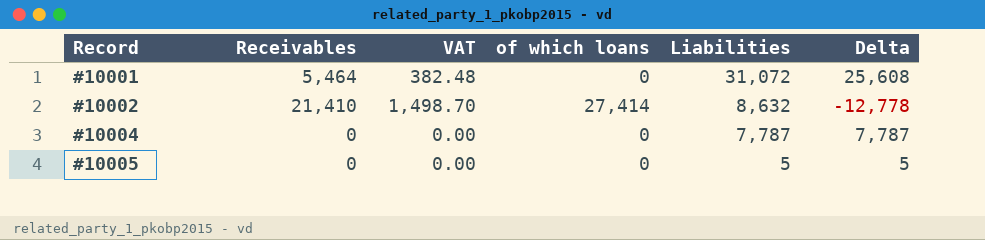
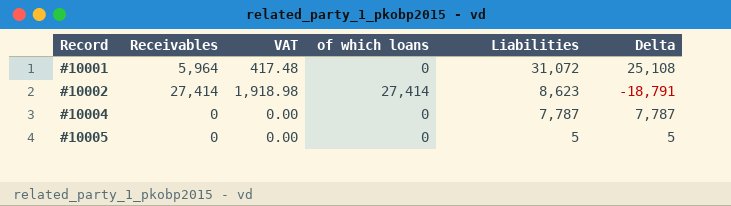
#10001 | Receivables: 5,464 -> 5,964
#10001 | VAT: 382.48 -> 417.48
#10001 | Delta: 25,608 -> 25,108
#10002 | Receivables: 21,410 -> 27,414
#10002 | VAT: 1,498.70 -> 1,918.98
#10002 | Liabilities: 8,632 -> 8,623
#10002 | Delta: -12,778 -> -18,791

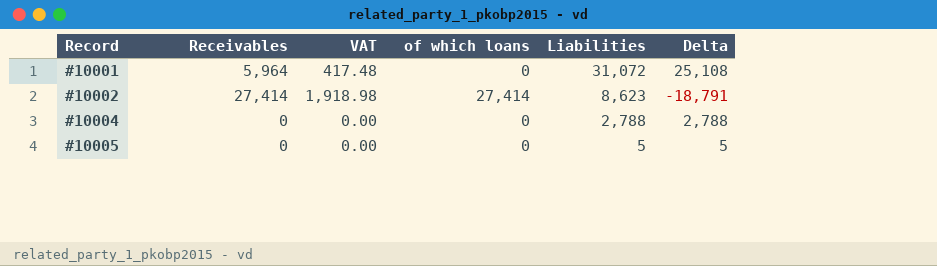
#10004 | Liabilities: 7,787 -> 2,788
#10004 | Delta: 7,787 -> 2,788

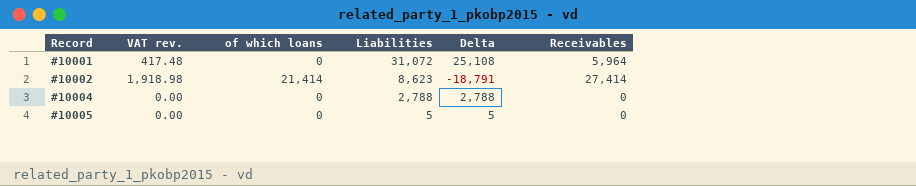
column name: VAT -> VAT rev.
column Receivables | position: 2 -> 6
#10002 | of which loans: 27,414 -> 21,414

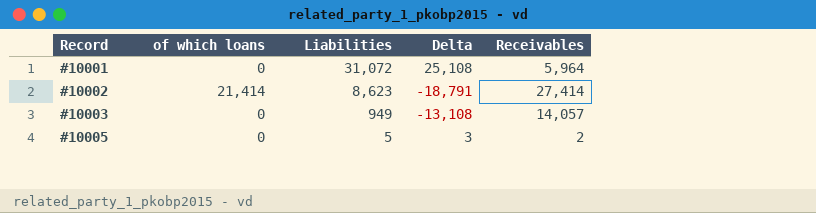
column VAT rev. | formula: [Receivables] * 0.07 -> none
row #10004: 0.00 | 0 | 2,788 | 2,788 | 0 -> none
row #10003: none -> 0 | 949 | -13,108 | 14,057
#10005 | Delta: 5 -> 3
#10005 | Receivables: 0 -> 2

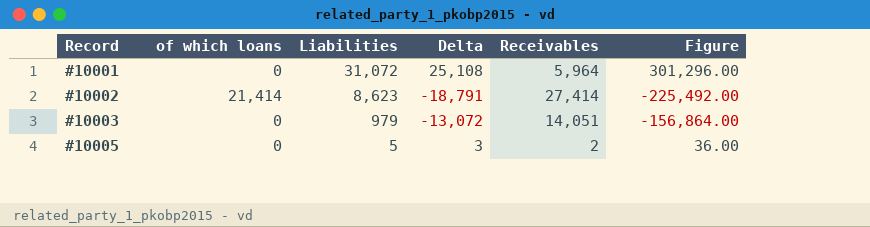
column Figure | formula: none -> [Delta] * 12
#10003 | Liabilities: 949 -> 979
#10003 | Delta: -13,108 -> -13,072
#10003 | Receivables: 14,057 -> 14,051

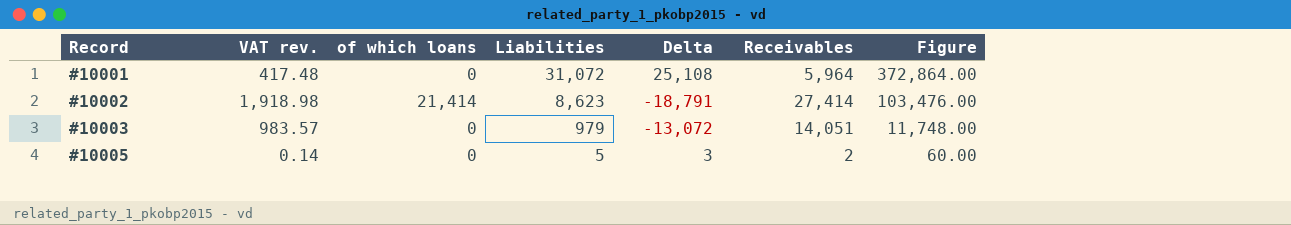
column VAT rev. | formula: none -> [Receivables] * 0.07
column Figure | formula: [Delta] * 12 -> [Liabilities] * 12

